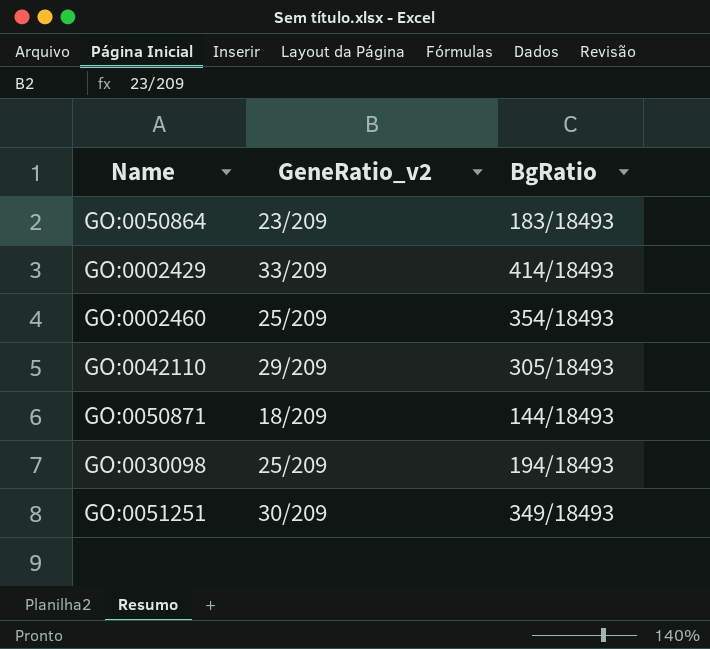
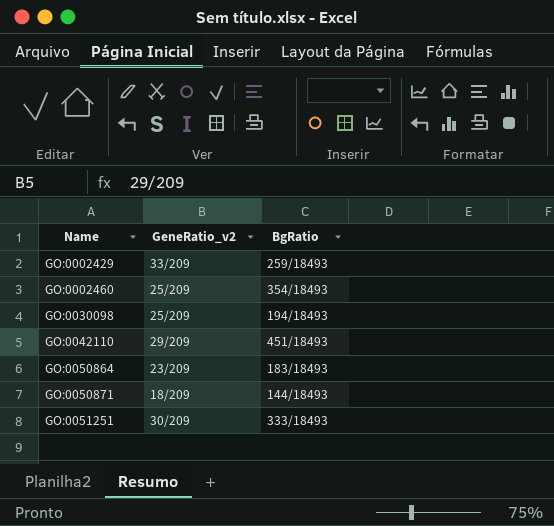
row order: none -> Name ascending
GO:0002429 | BgRatio: 414/18493 -> 259/18493
GO:0042110 | BgRatio: 305/18493 -> 451/18493
GO:0051251 | BgRatio: 349/18493 -> 333/18493

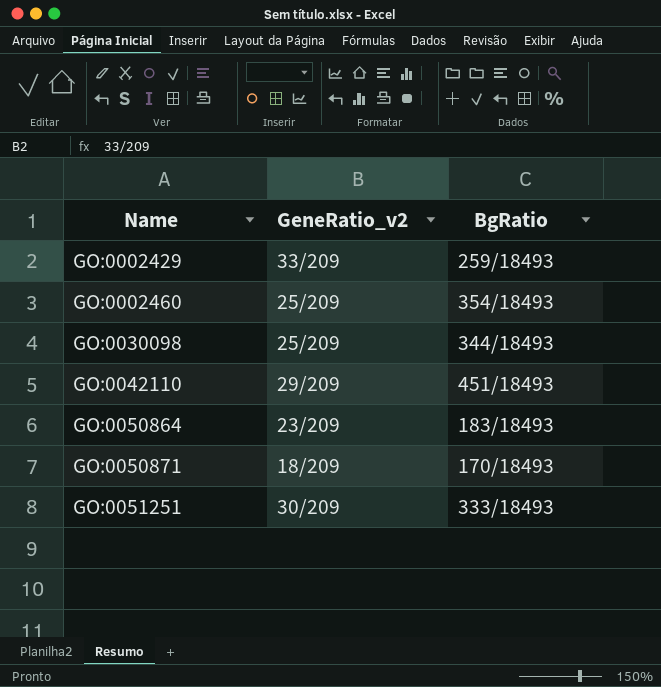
GO:0030098 | BgRatio: 194/18493 -> 344/18493
GO:0050871 | BgRatio: 144/18493 -> 170/18493

